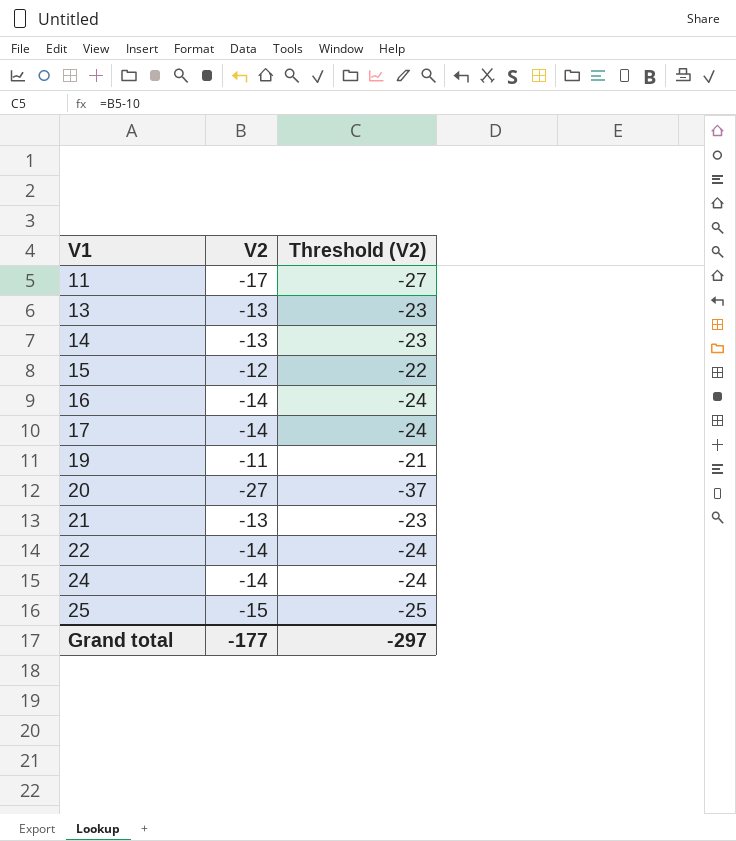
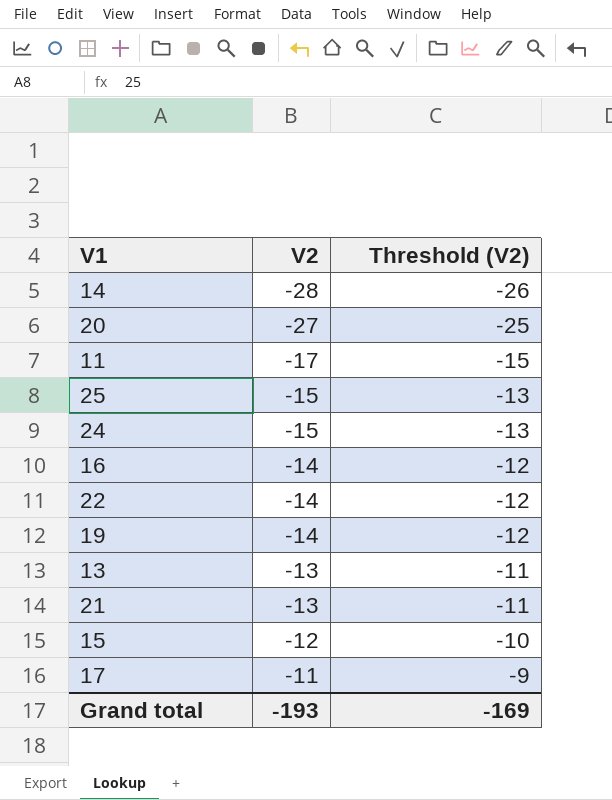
row order: V1 ascending -> V2 ascending
column Threshold (V2) | formula: [V2] - 10 -> [V2] + 2
14 | V2: -13 -> -28
24 | V2: -14 -> -15
19 | V2: -11 -> -14
17 | V2: -14 -> -11
Grand total | V2: -177 -> -193
Grand total | Threshold (V2): -297 -> -169

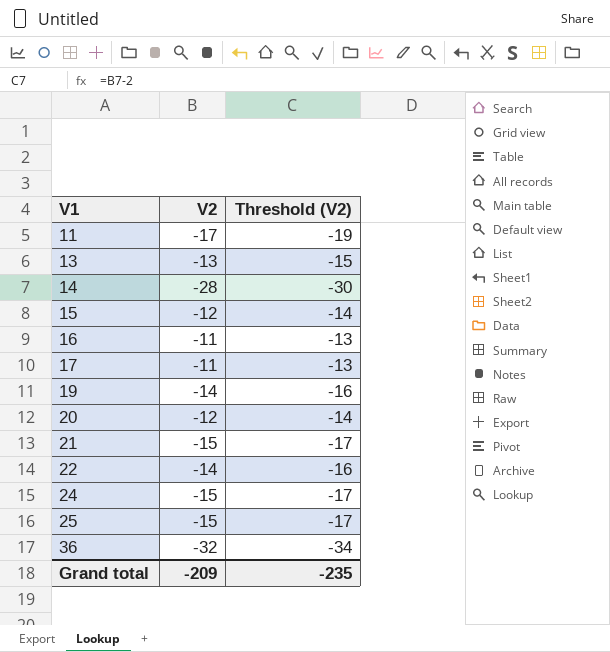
row order: V2 ascending -> V1 ascending
column Threshold (V2) | formula: [V2] + 2 -> [V2] - 2
16 | V2: -14 -> -11
20 | V2: -27 -> -12
21 | V2: -13 -> -15
row 36: none -> -32 | -34
Grand total | V2: -193 -> -209
Grand total | Threshold (V2): -169 -> -235

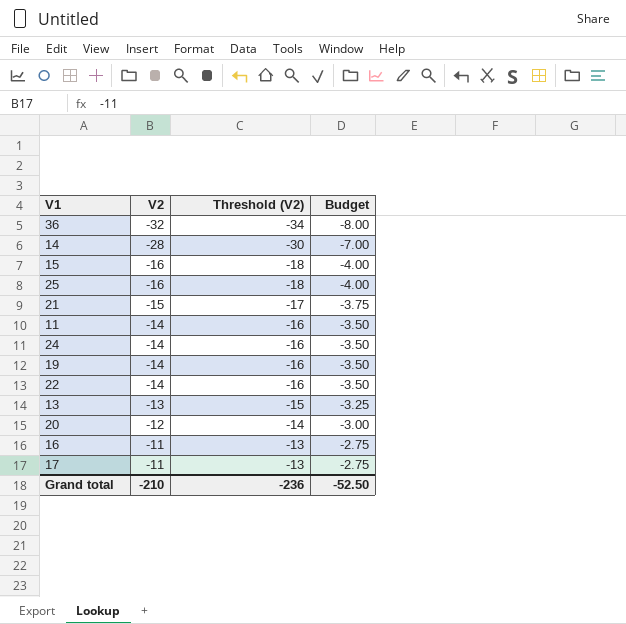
row order: V1 ascending -> V2 ascending
column Budget | formula: none -> [V2] * 0.25
15 | V2: -12 -> -16
15 | Threshold (V2): -14 -> -18
25 | V2: -15 -> -16
25 | Threshold (V2): -17 -> -18
11 | V2: -17 -> -14
11 | Threshold (V2): -19 -> -16
24 | V2: -15 -> -14
24 | Threshold (V2): -17 -> -16
Grand total | V2: -209 -> -210
Grand total | Threshold (V2): -235 -> -236

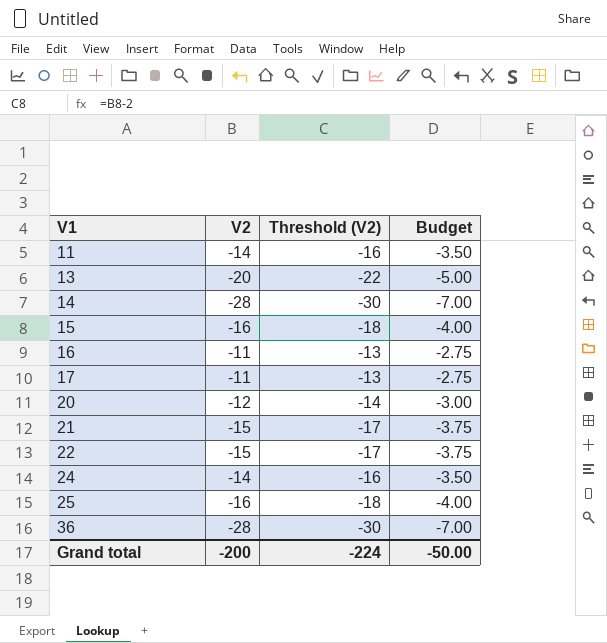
row order: V2 ascending -> V1 ascending
row 19: -14 | -16 | -3.50 -> none
13 | V2: -13 -> -20
13 | Threshold (V2): -15 -> -22
13 | Budget: -3.25 -> -5.00
22 | V2: -14 -> -15
22 | Threshold (V2): -16 -> -17
22 | Budget: -3.50 -> -3.75
36 | V2: -32 -> -28
36 | Threshold (V2): -34 -> -30
36 | Budget: -8.00 -> -7.00
Grand total | V2: -210 -> -200
Grand total | Threshold (V2): -236 -> -224
Grand total | Budget: -52.50 -> -50.00

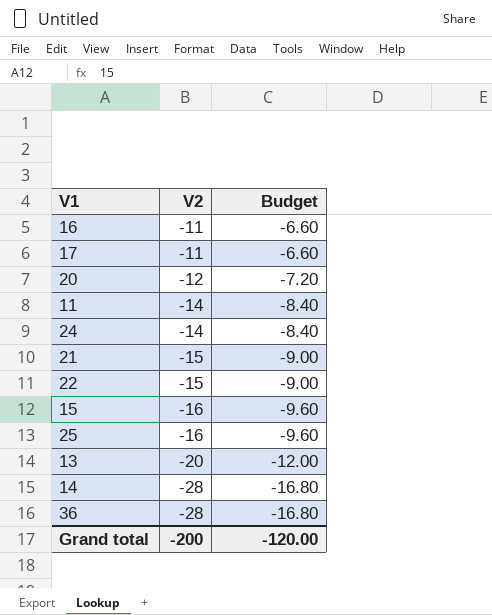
row order: V1 ascending -> V2 descending
column Threshold (V2) | formula: [V2] - 2 -> none
column Budget | formula: [V2] * 0.25 -> [V2] * 0.6
Grand total | Budget: -50.00 -> -120.00

